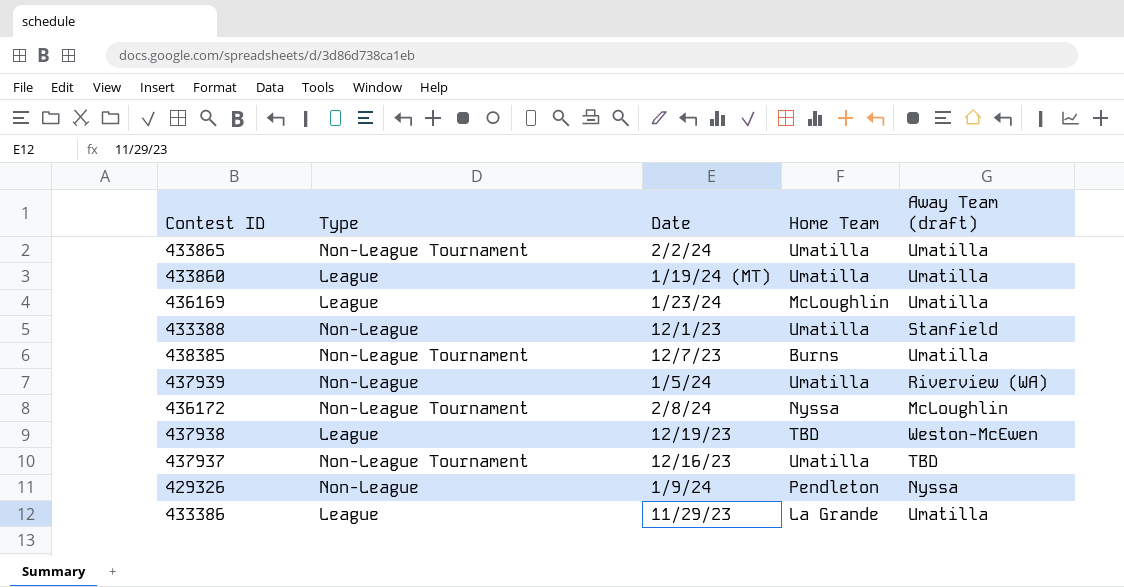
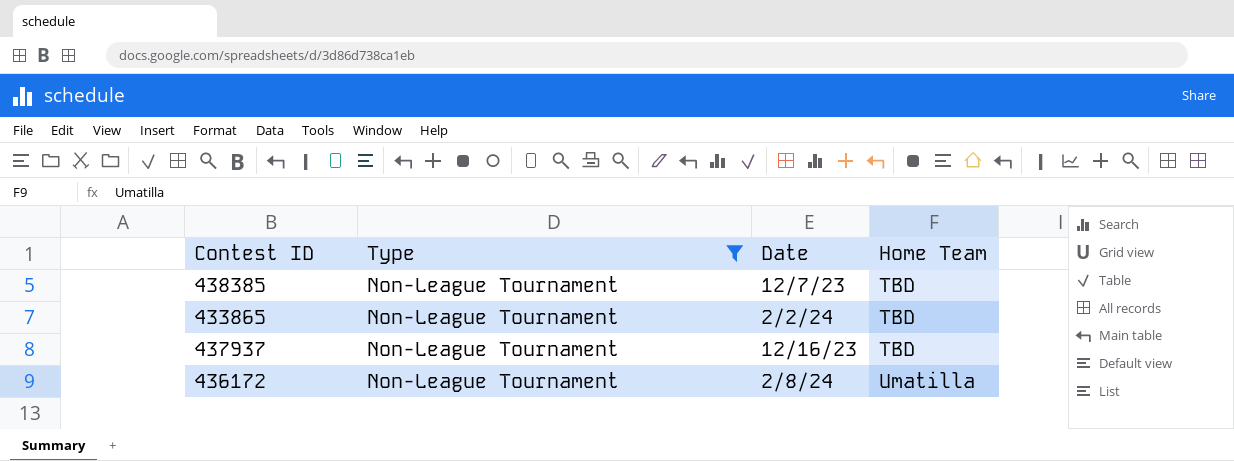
filter: none -> Type = Non-League Tournament
row order: none -> Home Team ascending
column Away Team (draft) | position: 5 -> none
438385 | Home Team: Burns -> TBD
433865 | Home Team: Umatilla -> TBD
437937 | Home Team: Umatilla -> TBD
436172 | Home Team: Nyssa -> Umatilla

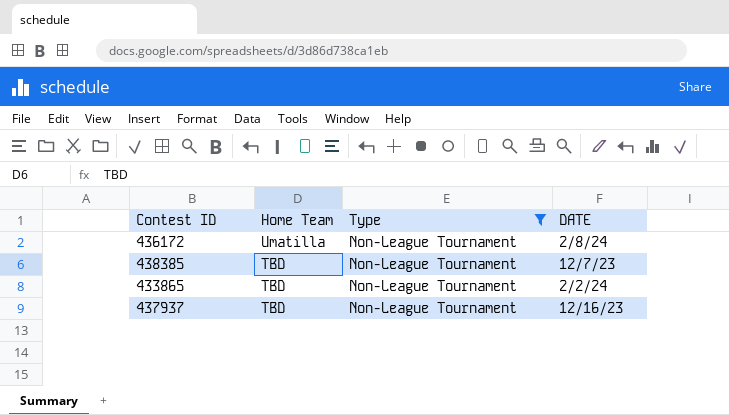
row order: Home Team ascending -> Home Team descending
column Home Team | position: 4 -> 2
column name: Date -> DATE

